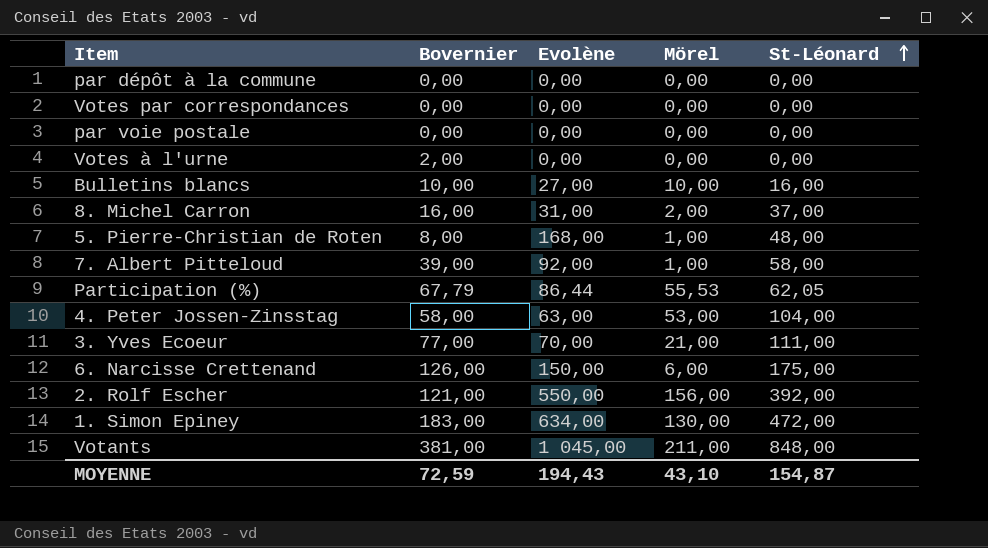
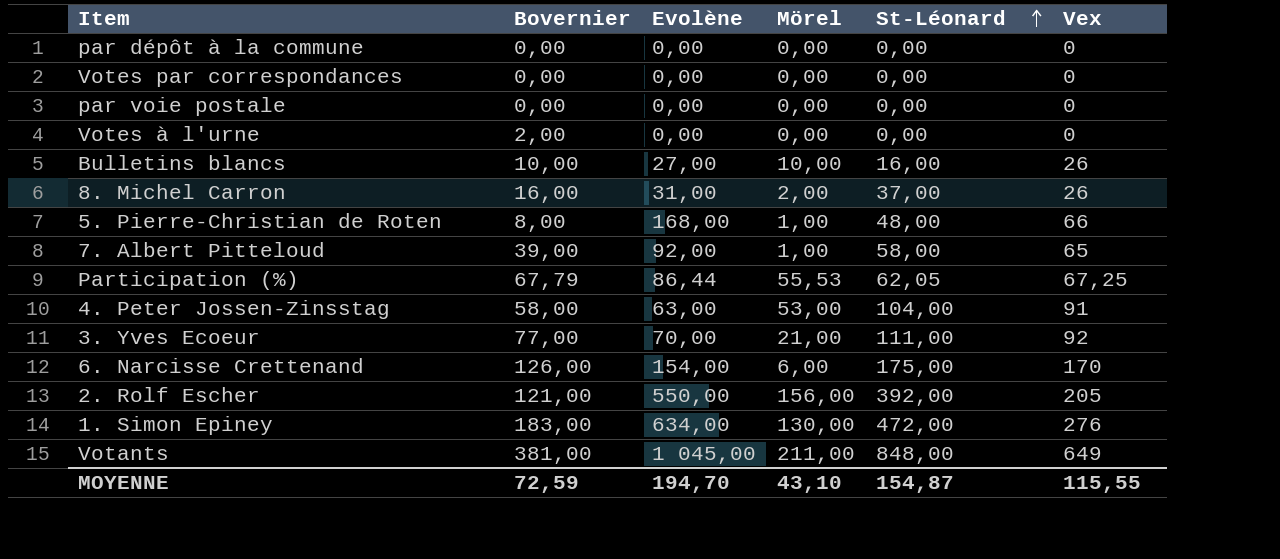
column Vex | position: none -> 6
6. Narcisse Crettenand | Evolène: 150,00 -> 154,00
MOYENNE | Evolène: 194,43 -> 194,70

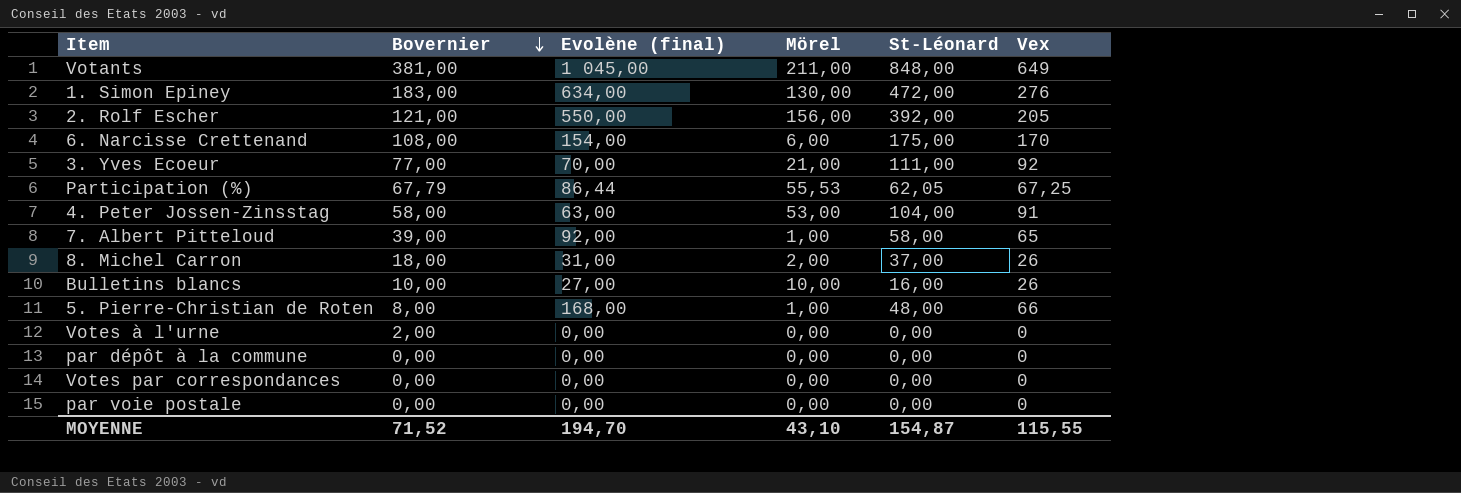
row order: St-Léonard ascending -> Bovernier descending
column name: Evolène -> Evolène (final)
6. Narcisse Crettenand | Bovernier: 126,00 -> 108,00
8. Michel Carron | Bovernier: 16,00 -> 18,00
MOYENNE | Bovernier: 72,59 -> 71,52

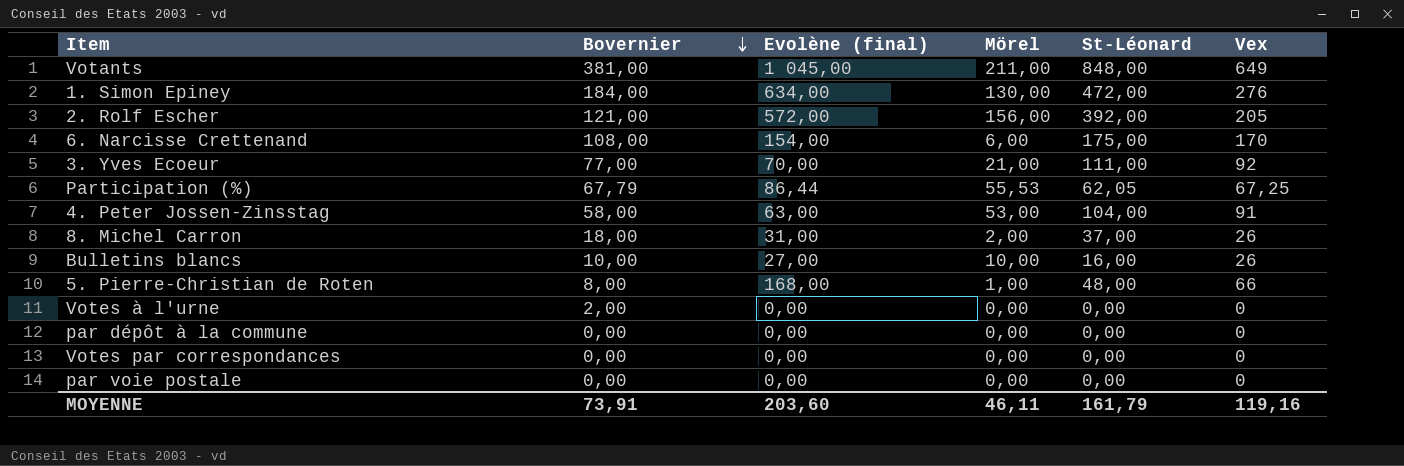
row 7. Albert Pitteloud: 39,00 | 92,00 | 1,00 | 58,00 | 65 -> none
1. Simon Epiney | Bovernier: 183,00 -> 184,00
2. Rolf Escher | Evolène (final): 550,00 -> 572,00
MOYENNE | Bovernier: 71,52 -> 73,91
MOYENNE | Evolène (final): 194,70 -> 203,60
MOYENNE | Mörel: 43,10 -> 46,11
MOYENNE | St-Léonard: 154,87 -> 161,79
MOYENNE | Vex: 115,55 -> 119,16

